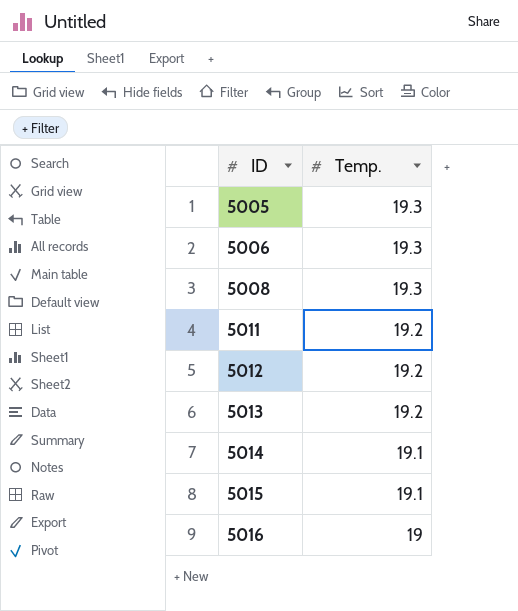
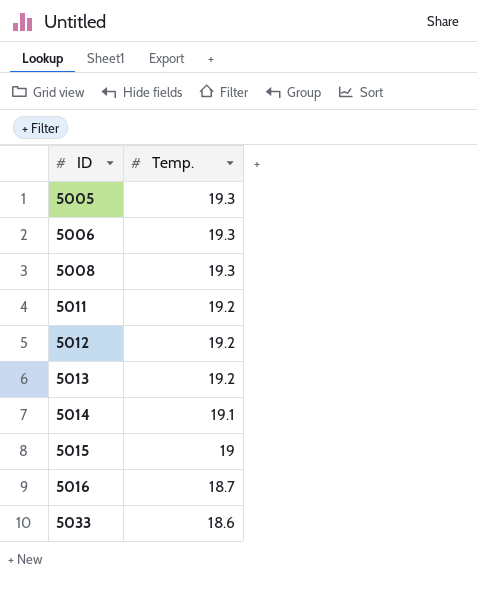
5015 | Temp.: 19.1 -> 19
5016 | Temp.: 19 -> 18.7
row 5033: none -> 18.6

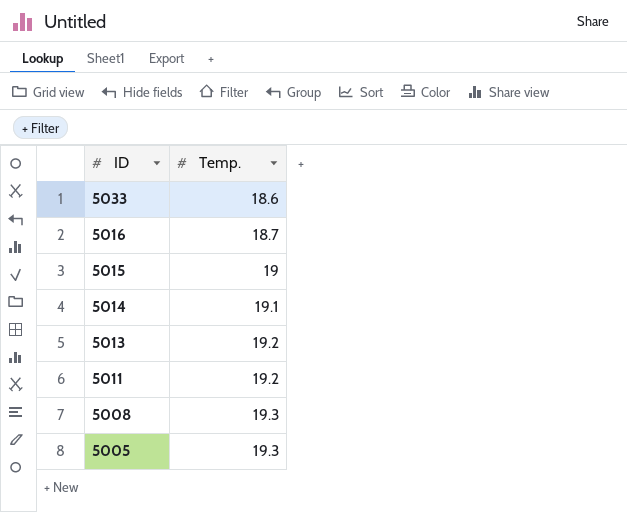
row order: ID ascending -> ID descending
row 5006: 19.3 -> none
row 5012: 19.2 -> none

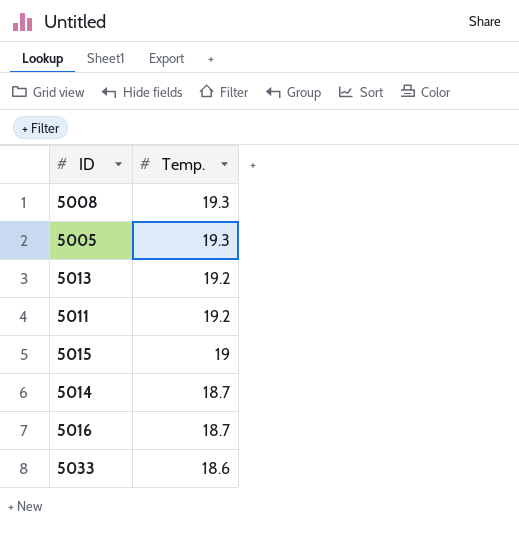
row order: ID descending -> Temp. descending
5014 | Temp.: 19.1 -> 18.7

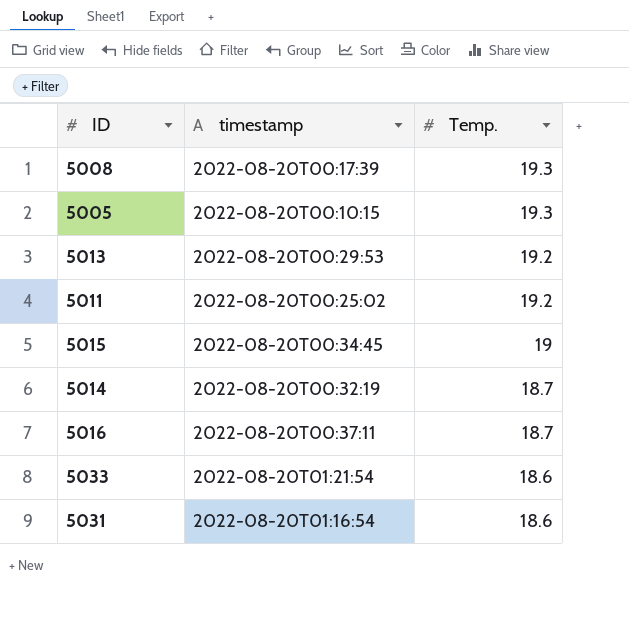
column timestamp | position: none -> 2
row 5031: none -> 2022-08-20T01:16:54 | 18.6

